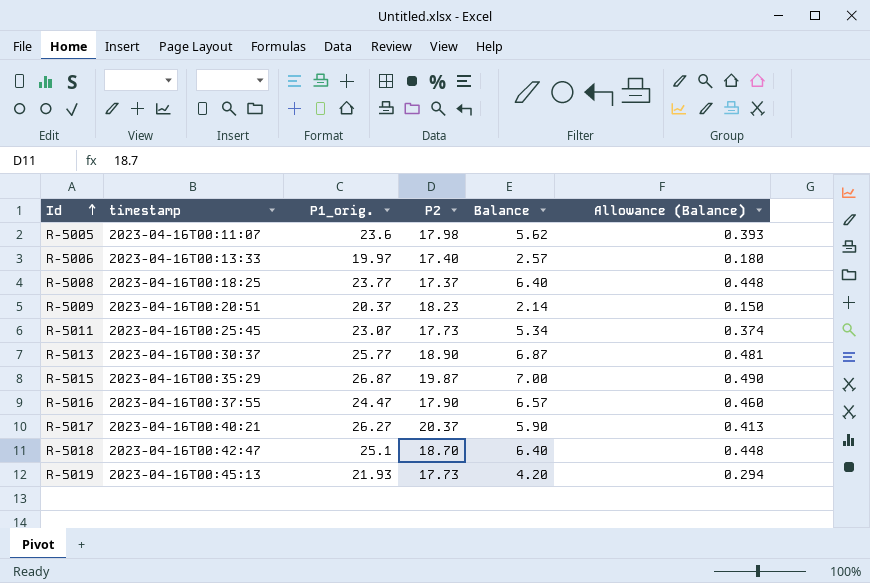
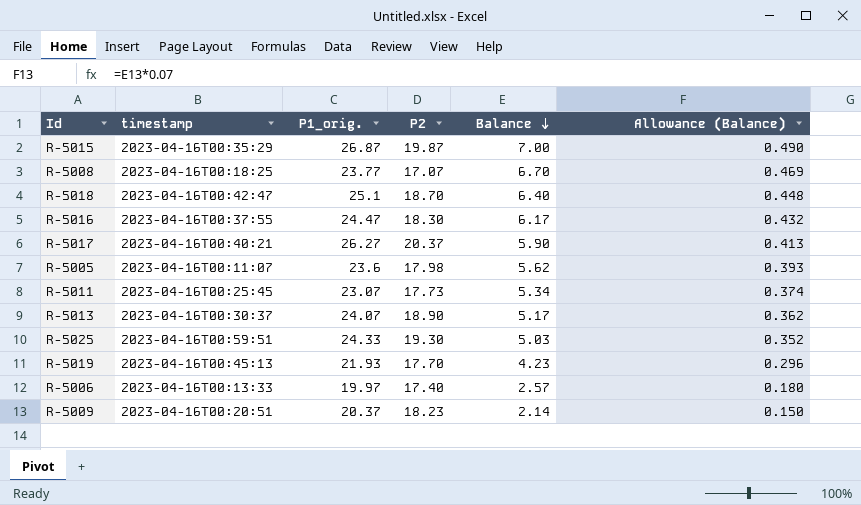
row order: Id ascending -> Balance descending
R-5008 | P2: 17.37 -> 17.07
R-5008 | Balance: 6.40 -> 6.70
R-5008 | Allowance (Balance): 0.448 -> 0.469
R-5016 | P2: 17.90 -> 18.30
R-5016 | Balance: 6.57 -> 6.17
R-5016 | Allowance (Balance): 0.460 -> 0.432
R-5013 | P1_orig.: 25.77 -> 24.07
R-5013 | Balance: 6.87 -> 5.17
R-5013 | Allowance (Balance): 0.481 -> 0.362
row R-5025: none -> 2023-04-16T00:59:51 | 24.33 | 19.30 | 5.03 | 0.352
R-5019 | P2: 17.73 -> 17.70
R-5019 | Balance: 4.20 -> 4.23
R-5019 | Allowance (Balance): 0.294 -> 0.296

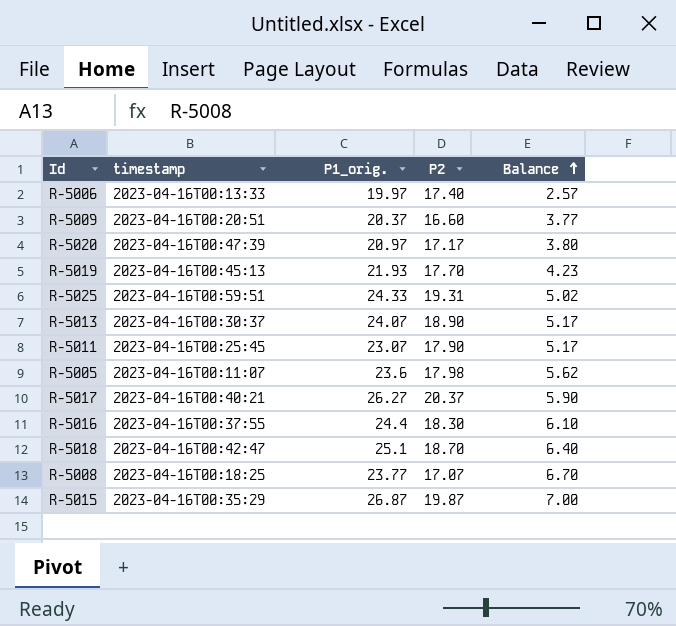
row order: Balance descending -> Balance ascending
column Allowance (Balance) | formula: [Balance] * 0.07 -> none
R-5009 | P2: 18.23 -> 16.60
R-5009 | Balance: 2.14 -> 3.77
row R-5020: none -> 2023-04-16T00:47:39 | 20.97 | 17.17 | 3.80
R-5025 | P2: 19.30 -> 19.31
R-5025 | Balance: 5.03 -> 5.02
R-5011 | P2: 17.73 -> 17.90
R-5011 | Balance: 5.34 -> 5.17
R-5016 | P1_orig.: 24.47 -> 24.4
R-5016 | Balance: 6.17 -> 6.10

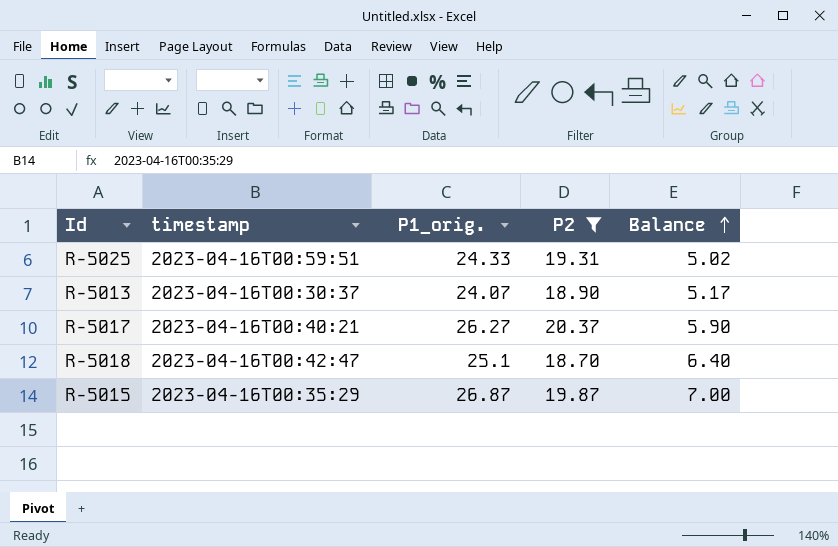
filter: none -> P2 >= 18.70

